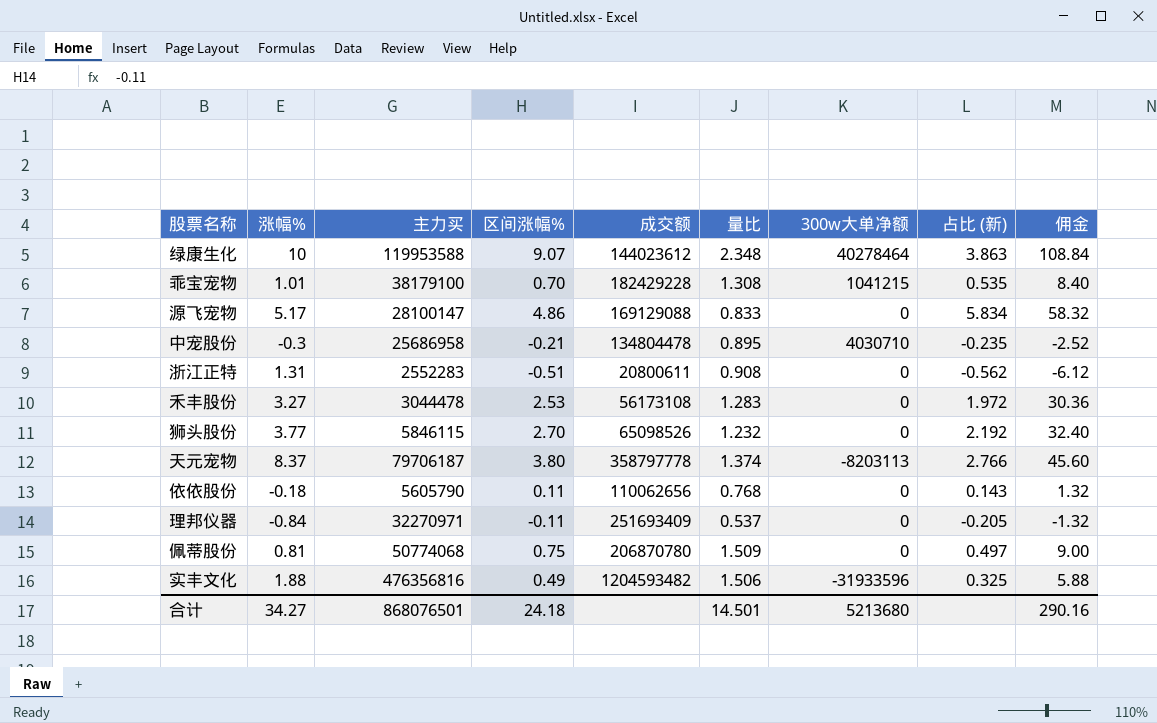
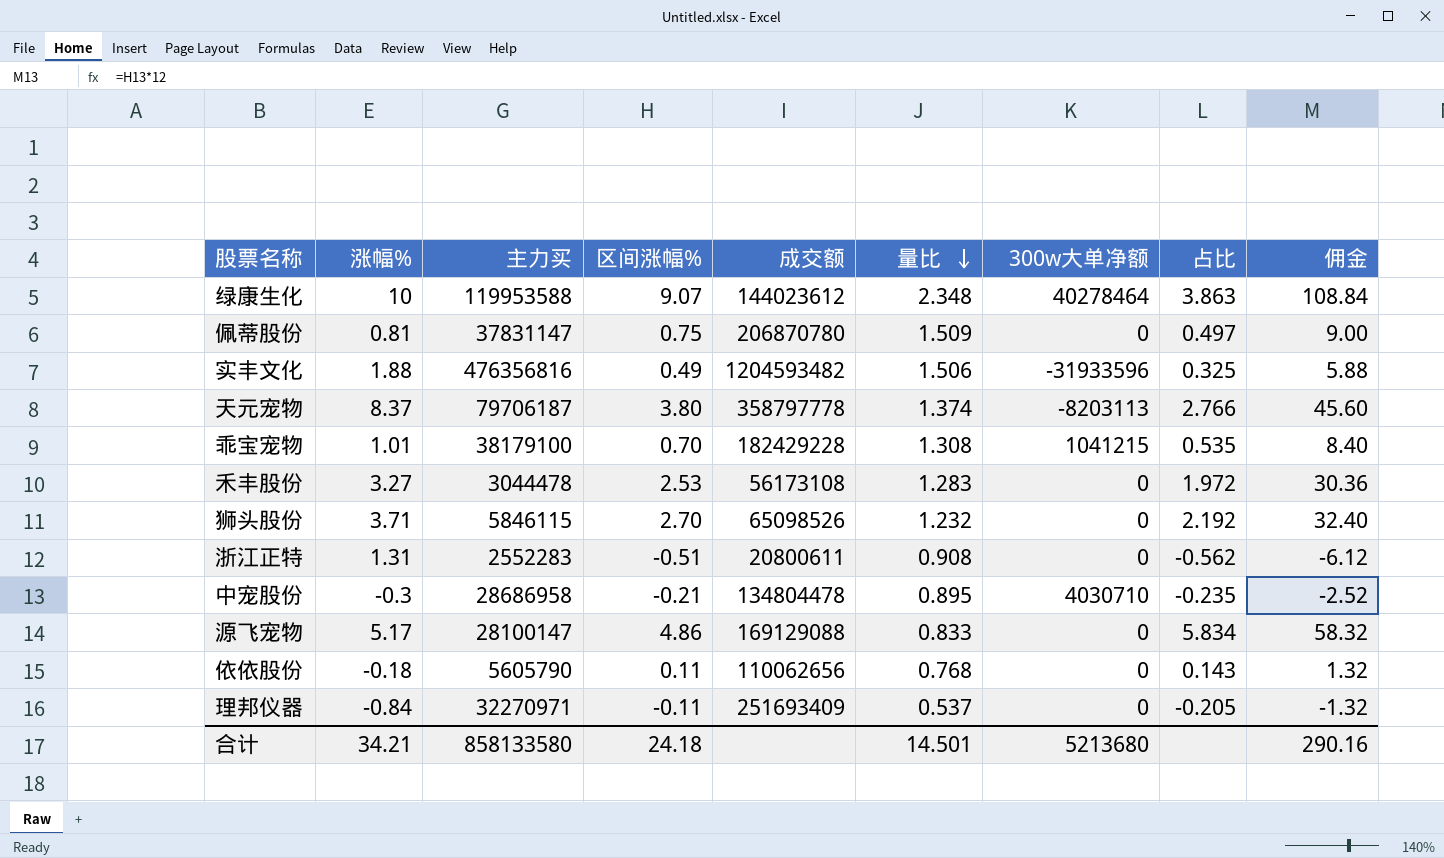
row order: none -> 量比 descending
column name: 占比 (新) -> 占比
佩蒂股份 | 主力买: 50774068 -> 37831147
狮头股份 | 涨幅%: 3.77 -> 3.71
中宠股份 | 主力买: 25686958 -> 28686958
合计 | 涨幅%: 34.27 -> 34.21
合计 | 主力买: 868076501 -> 858133580

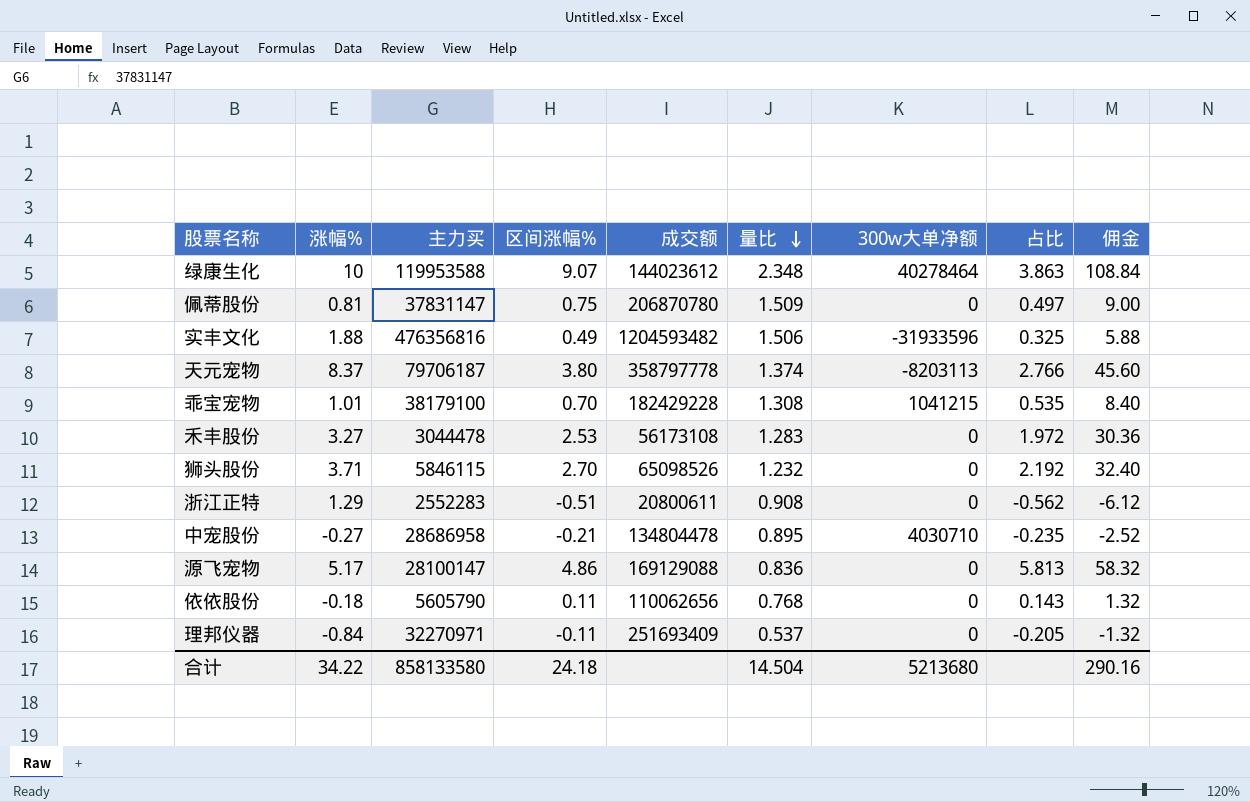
浙江正特 | 涨幅%: 1.31 -> 1.29
中宠股份 | 涨幅%: -0.3 -> -0.27
源飞宠物 | 量比: 0.833 -> 0.836
源飞宠物 | 占比: 5.834 -> 5.813
合计 | 涨幅%: 34.21 -> 34.22
合计 | 量比: 14.501 -> 14.504

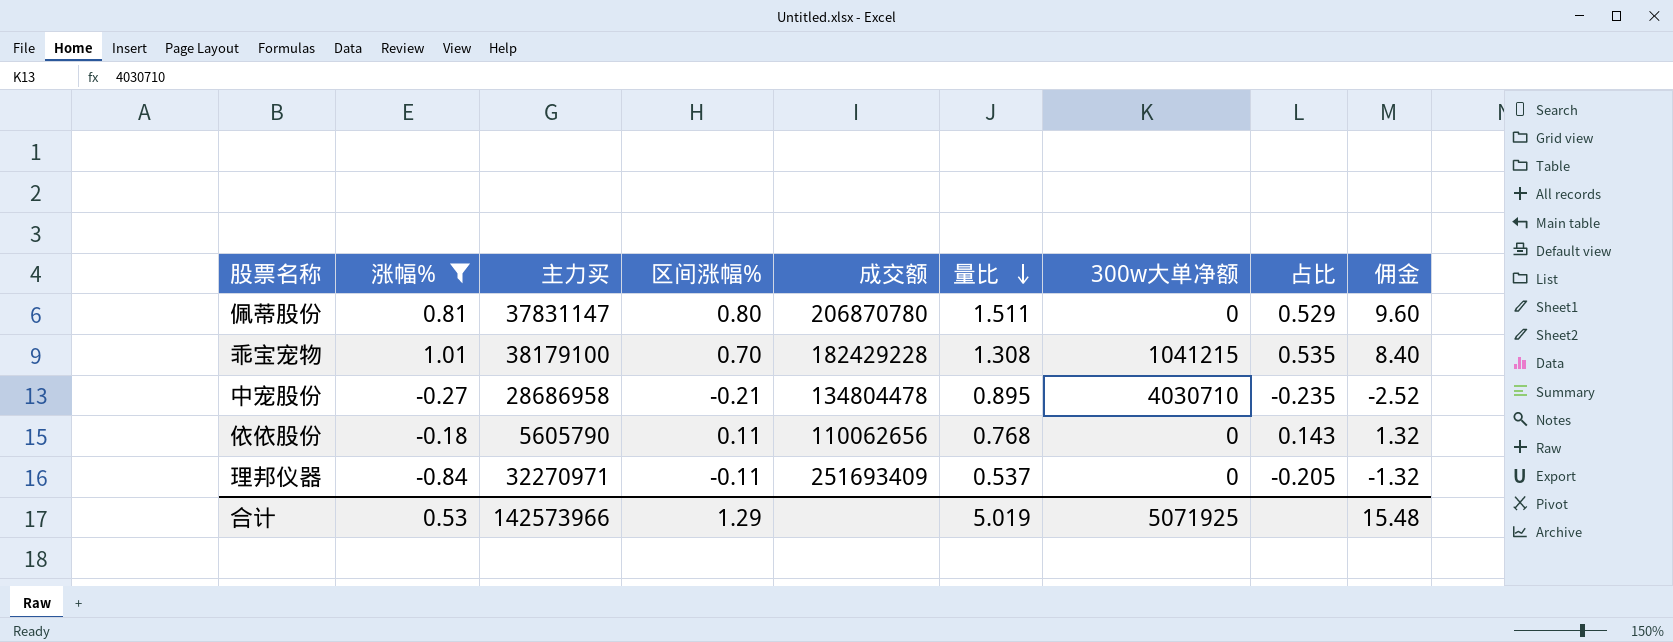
filter: none -> 涨幅% <= 1.01
佩蒂股份 | 区间涨幅%: 0.75 -> 0.80
佩蒂股份 | 量比: 1.509 -> 1.511
佩蒂股份 | 占比: 0.497 -> 0.529
佩蒂股份 | 佣金: 9.00 -> 9.60
合计 | 涨幅%: 34.22 -> 0.53
合计 | 主力买: 858133580 -> 142573966
合计 | 区间涨幅%: 24.18 -> 1.29
合计 | 量比: 14.504 -> 5.019
合计 | 300w大单净额: 5213680 -> 5071925
合计 | 佣金: 290.16 -> 15.48

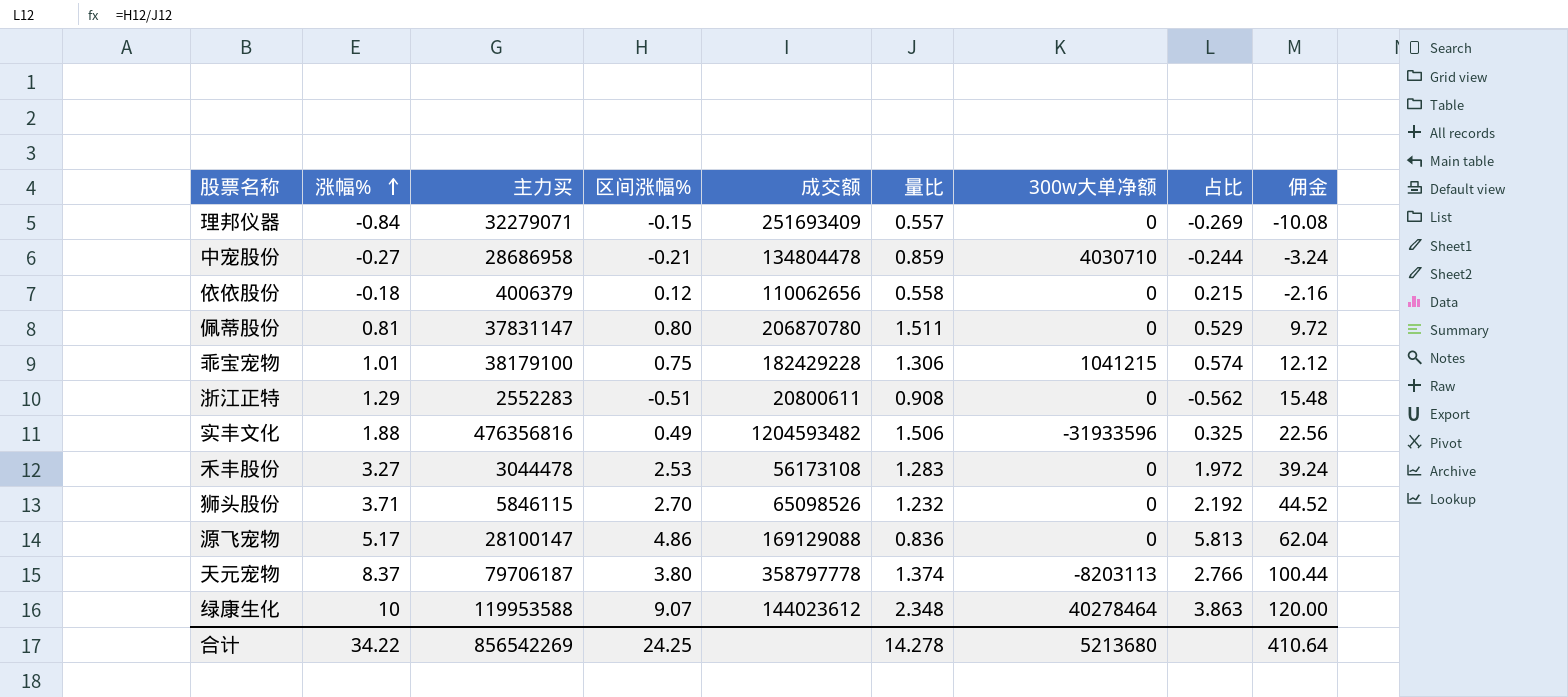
filter: 涨幅% <= 1.01 -> none
row order: 量比 descending -> 涨幅% ascending
column 佣金 | formula: [区间涨幅%] * 12 -> [涨幅%] * 12
理邦仪器 | 主力买: 32270971 -> 32279071
理邦仪器 | 区间涨幅%: -0.11 -> -0.15
理邦仪器 | 量比: 0.537 -> 0.557
理邦仪器 | 占比: -0.205 -> -0.269
中宠股份 | 量比: 0.895 -> 0.859
中宠股份 | 占比: -0.235 -> -0.244
依依股份 | 主力买: 5605790 -> 4006379
依依股份 | 区间涨幅%: 0.11 -> 0.12
依依股份 | 量比: 0.768 -> 0.558
依依股份 | 占比: 0.143 -> 0.215
乖宝宠物 | 区间涨幅%: 0.70 -> 0.75
乖宝宠物 | 量比: 1.308 -> 1.306
乖宝宠物 | 占比: 0.535 -> 0.574
合计 | 涨幅%: 0.53 -> 34.22
合计 | 主力买: 142573966 -> 856542269
合计 | 区间涨幅%: 1.29 -> 24.25
合计 | 量比: 5.019 -> 14.278
合计 | 300w大单净额: 5071925 -> 5213680
合计 | 佣金: 15.48 -> 410.64

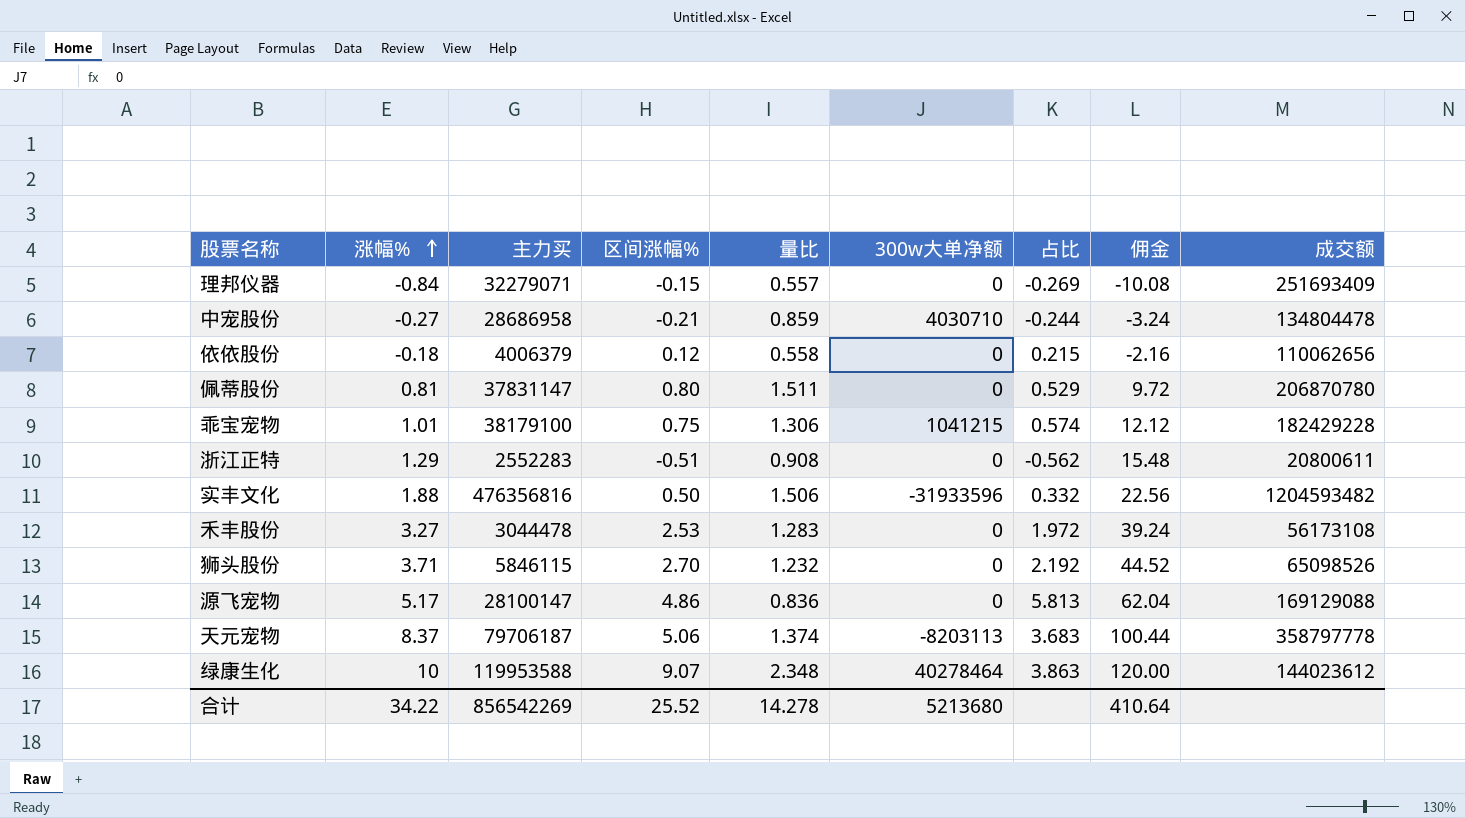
column 成交额 | position: 5 -> 9
实丰文化 | 区间涨幅%: 0.49 -> 0.50
实丰文化 | 占比: 0.325 -> 0.332
天元宠物 | 区间涨幅%: 3.80 -> 5.06
天元宠物 | 占比: 2.766 -> 3.683
合计 | 区间涨幅%: 24.25 -> 25.52

